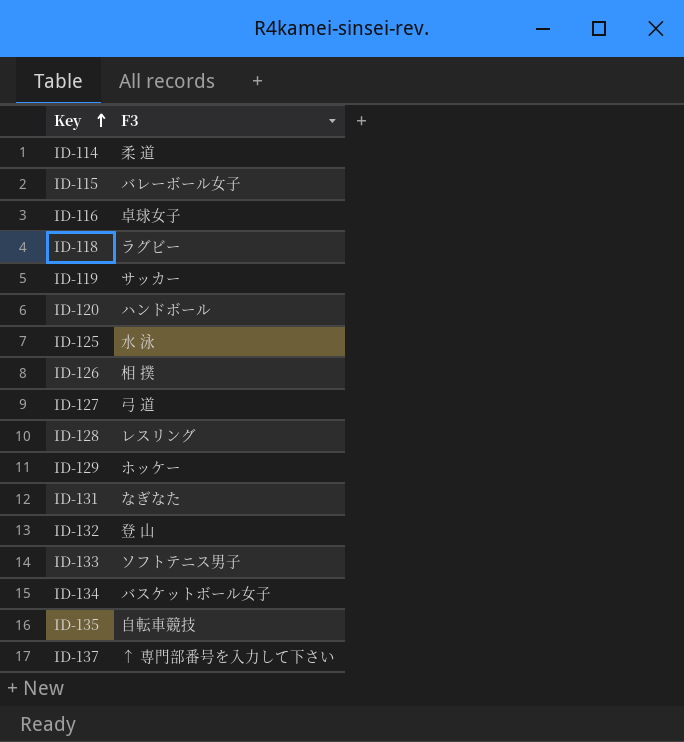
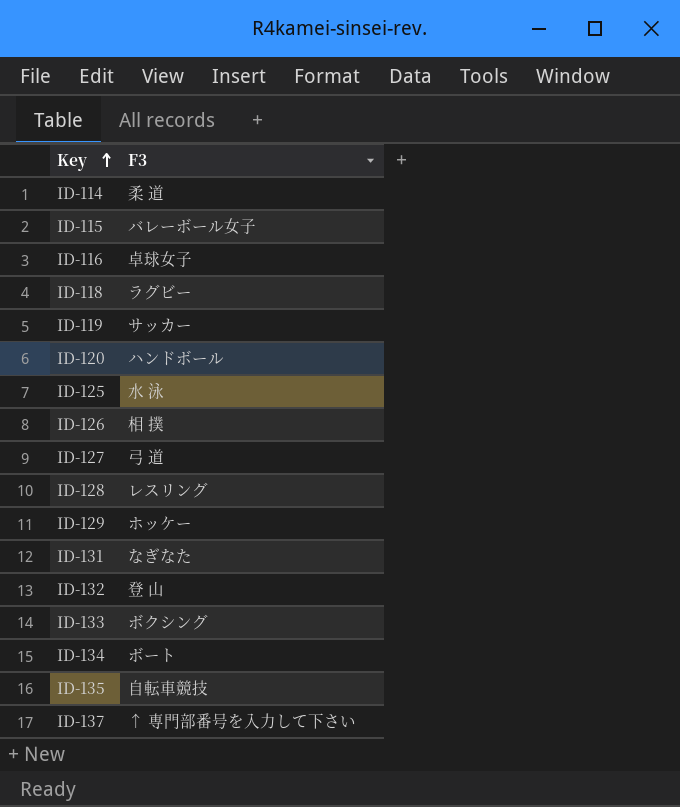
ID-133 | F3: ソフトテニス男子 -> ボクシング
ID-134 | F3: バスケットボール女子 -> ボート

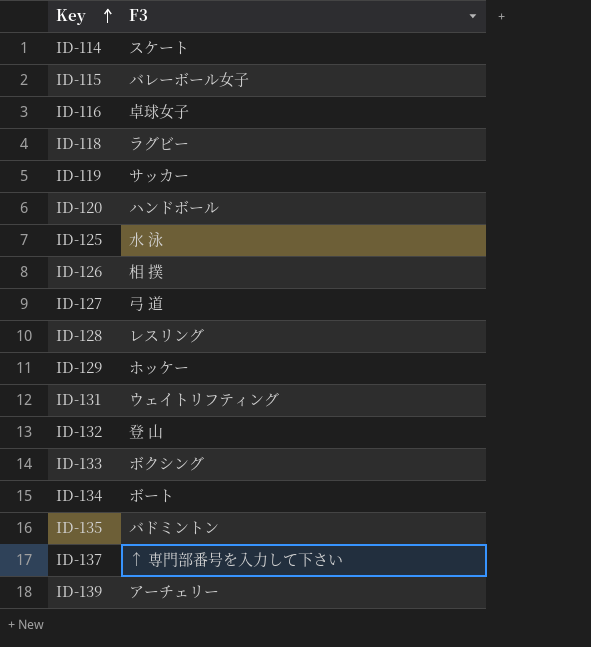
ID-114 | F3: 柔 道 -> スケート
ID-131 | F3: なぎなた -> ウェイトリフティング
ID-135 | F3: 自転車競技 -> バドミントン
row ID-139: none -> アーチェリー

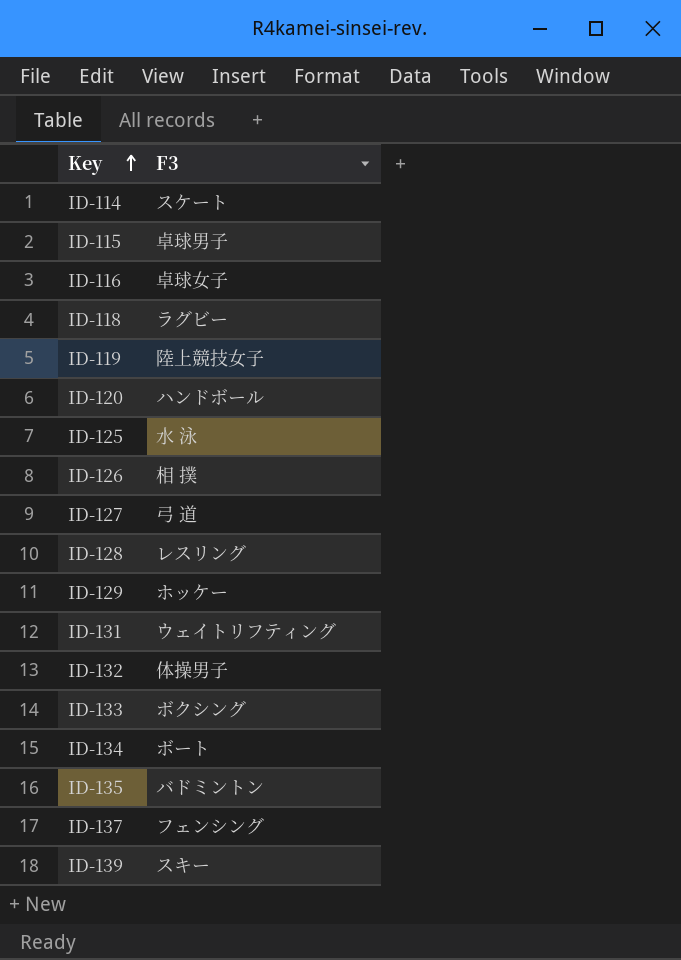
ID-115 | F3: バレーボール女子 -> 卓球男子
ID-119 | F3: サッカー -> 陸上競技女子
ID-132 | F3: 登 山 -> 体操男子
ID-137 | F3: ↑ 専門部番号を入力して下さい -> フェンシング
ID-139 | F3: アーチェリー -> スキー

